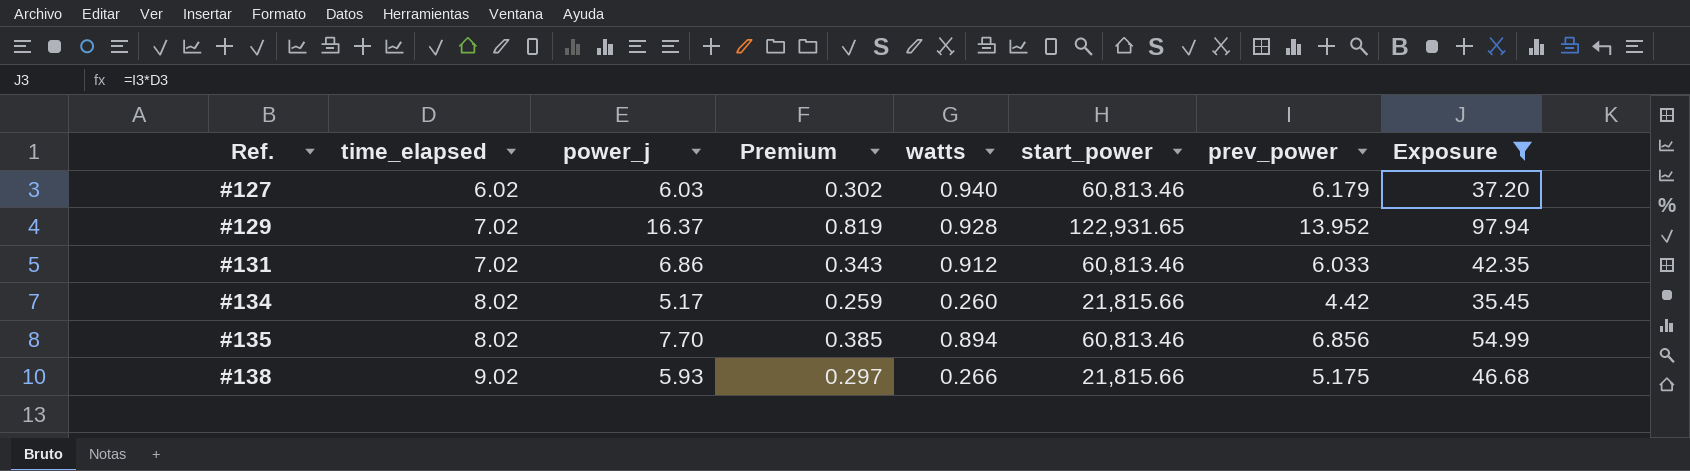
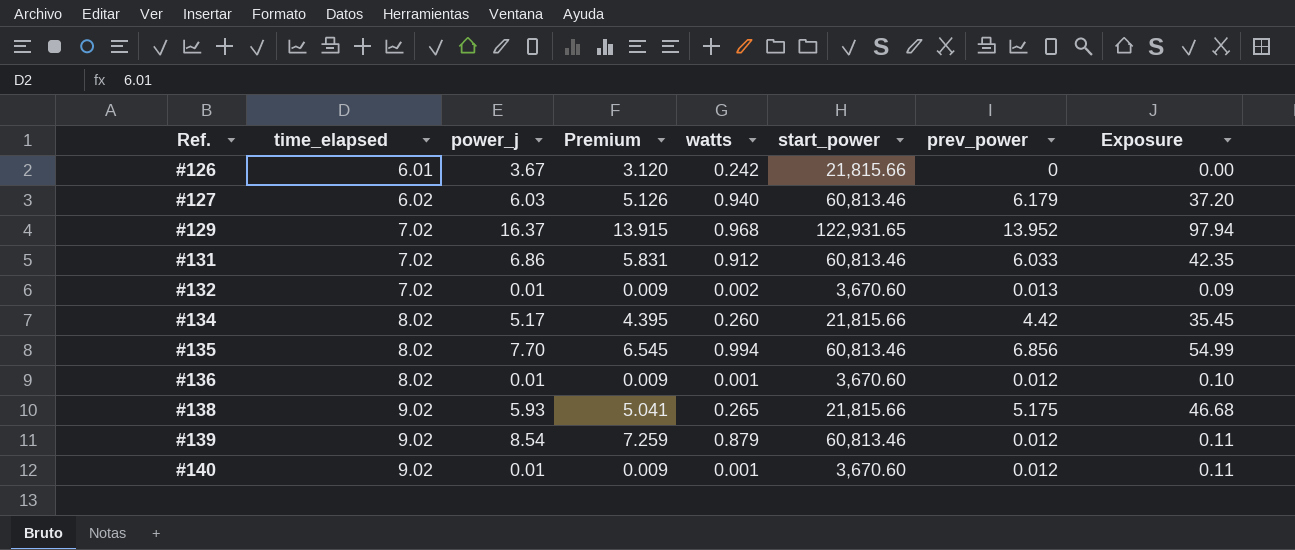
filter: Exposure >= 35.45 -> none
column Premium | formula: [power_j] * 0.05 -> [power_j] * 0.85
#129 | watts: 0.928 -> 0.968
#135 | watts: 0.894 -> 0.994
#138 | watts: 0.266 -> 0.265

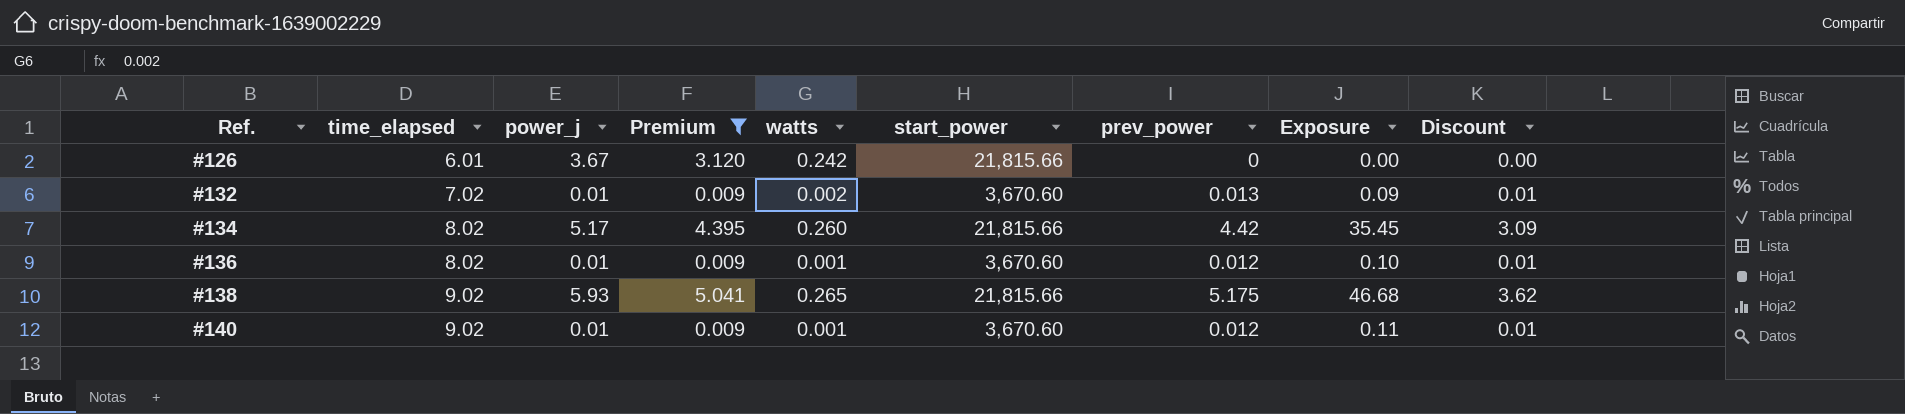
filter: none -> Premium <= 5.041
column Discount | formula: none -> [prev_power] * 0.7

